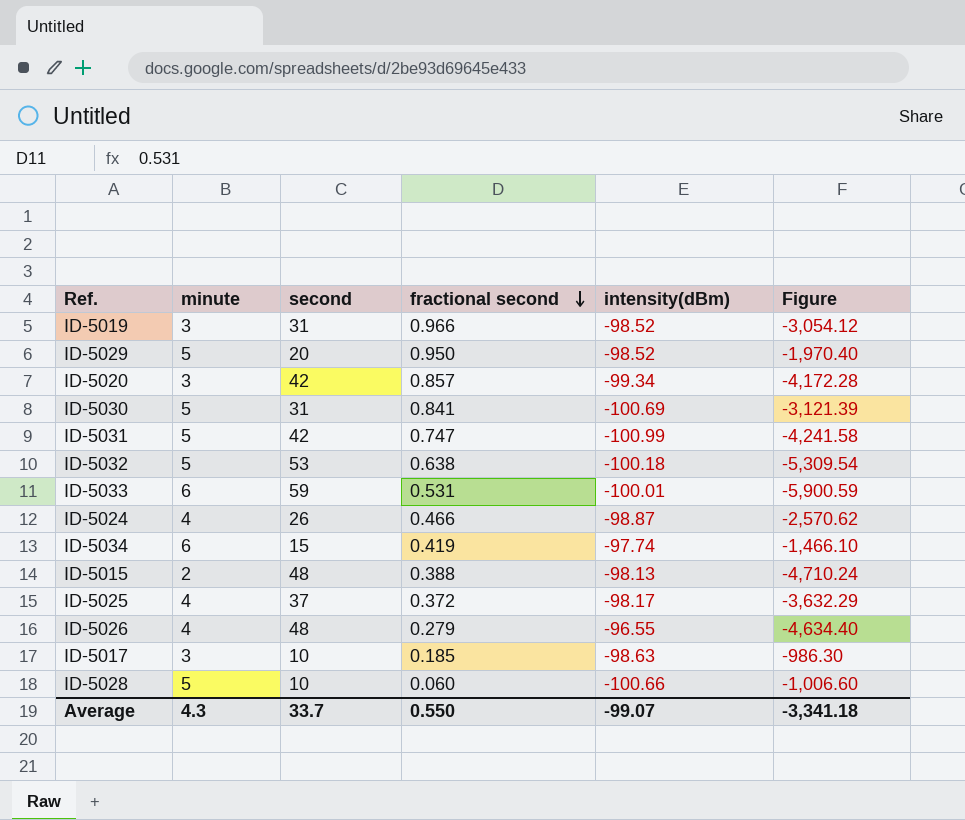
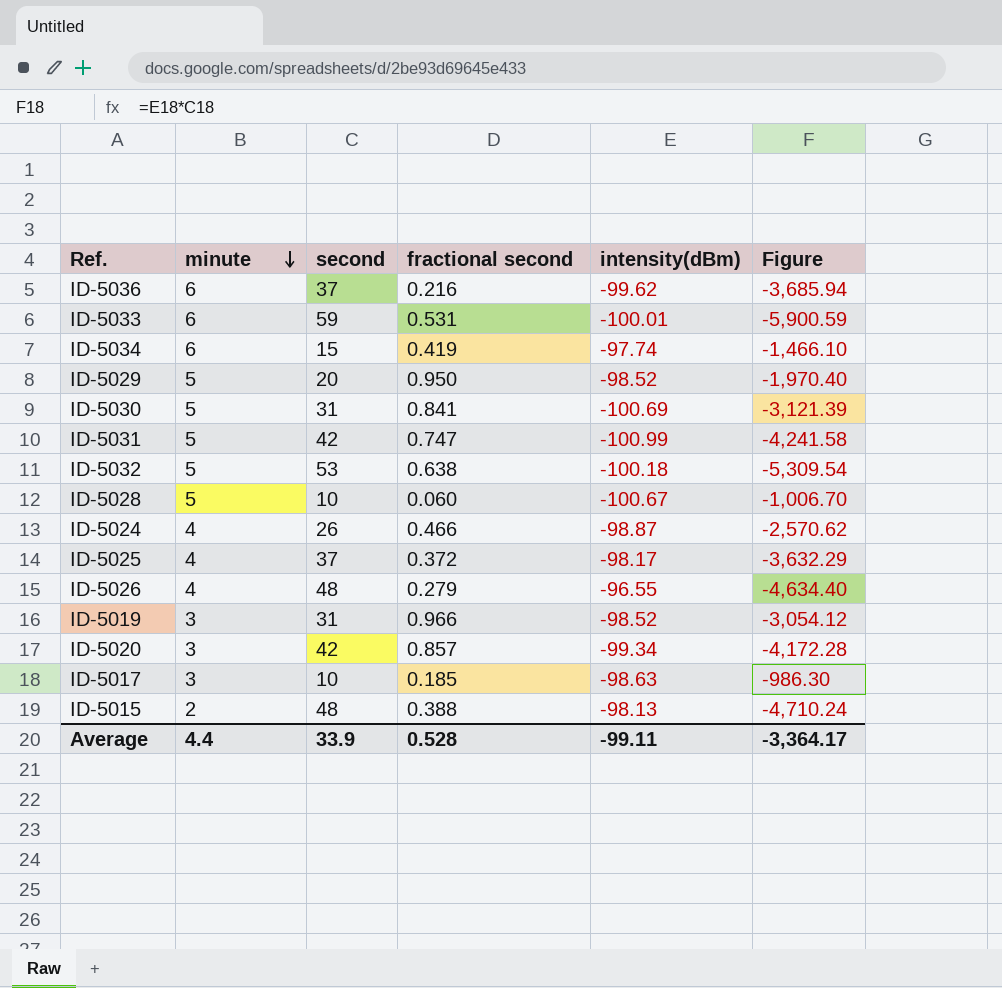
row order: fractional second descending -> minute descending
row ID-5036: none -> 6 | 37 | 0.216 | -99.62 | -3,685.94
ID-5028 | intensity(dBm): -100.66 -> -100.67
ID-5028 | Figure: -1,006.60 -> -1,006.70
Average | minute: 4.3 -> 4.4
Average | second: 33.7 -> 33.9
Average | fractional second: 0.550 -> 0.528
Average | intensity(dBm): -99.07 -> -99.11
Average | Figure: -3,341.18 -> -3,364.17

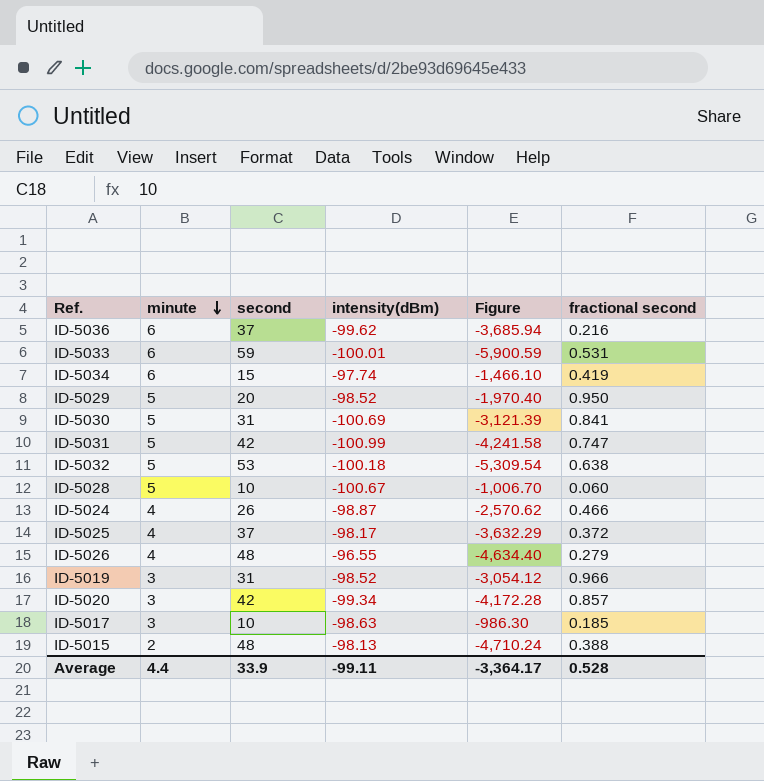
column fractional second | position: 4 -> 6

